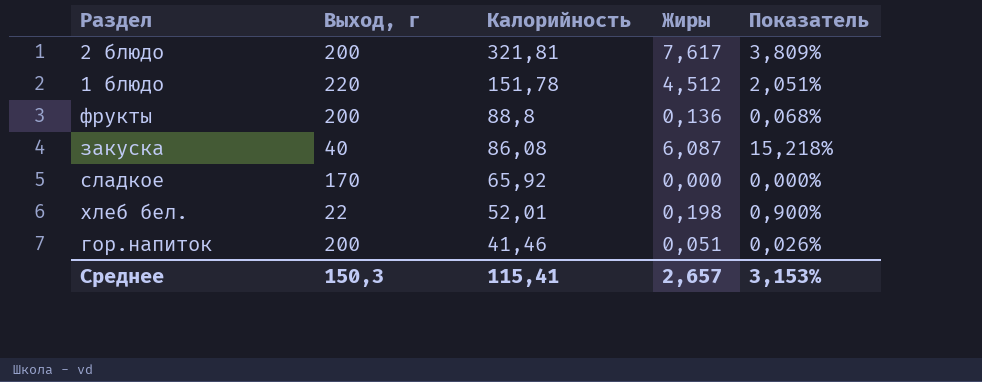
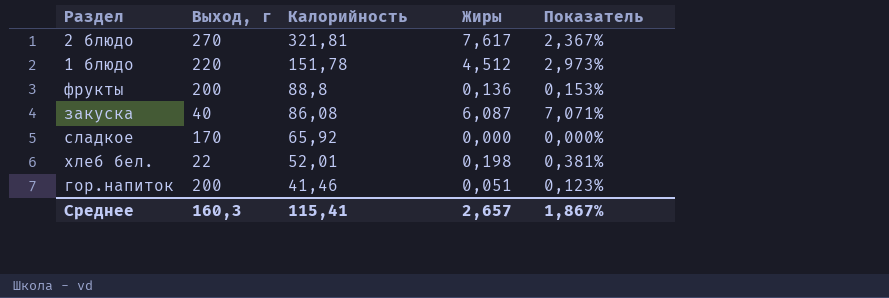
column Показатель | formula: [Жиры] / [Выход, г] -> [Жиры] / [Калорийность]
2 блюдо | Выход, г: 200 -> 270
Среднее | Выход, г: 150,3 -> 160,3
Среднее | Показатель: 3,153% -> 1,867%

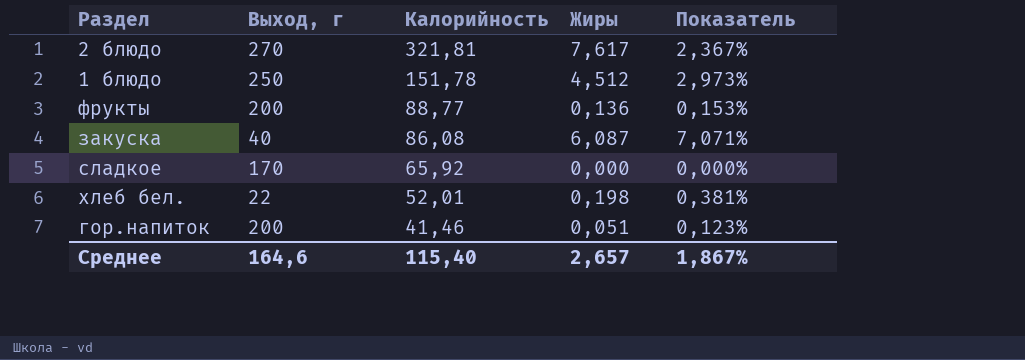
1 блюдо | Выход, г: 220 -> 250
фрукты | Калорийность: 88,8 -> 88,77
Среднее | Выход, г: 160,3 -> 164,6
Среднее | Калорийность: 115,41 -> 115,40

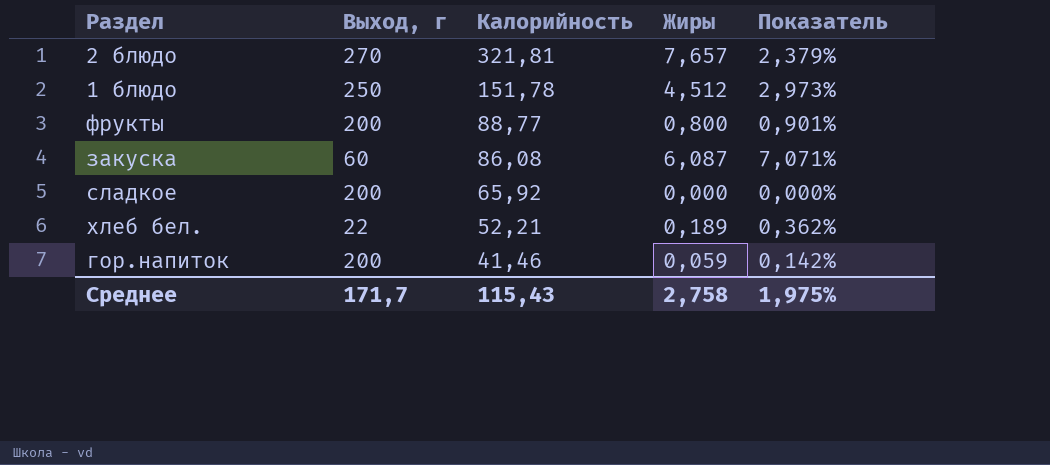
2 блюдо | Жиры: 7,617 -> 7,657
2 блюдо | Показатель: 2,367% -> 2,379%
фрукты | Жиры: 0,136 -> 0,800
фрукты | Показатель: 0,153% -> 0,901%
закуска | Выход, г: 40 -> 60
сладкое | Выход, г: 170 -> 200
хлеб бел. | Калорийность: 52,01 -> 52,21
хлеб бел. | Жиры: 0,198 -> 0,189
хлеб бел. | Показатель: 0,381% -> 0,362%
гор.напиток | Жиры: 0,051 -> 0,059
гор.напиток | Показатель: 0,123% -> 0,142%
Среднее | Выход, г: 164,6 -> 171,7
Среднее | Калорийность: 115,40 -> 115,43
Среднее | Жиры: 2,657 -> 2,758
Среднее | Показатель: 1,867% -> 1,975%

